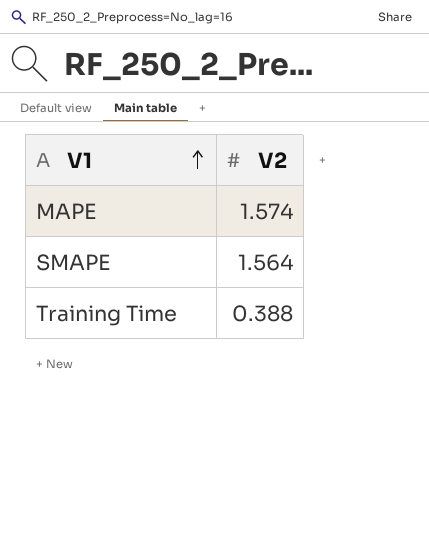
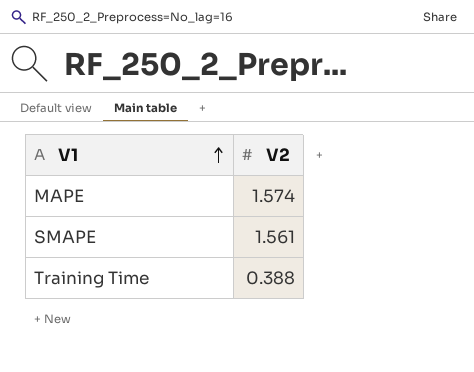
SMAPE | V2: 1.564 -> 1.561

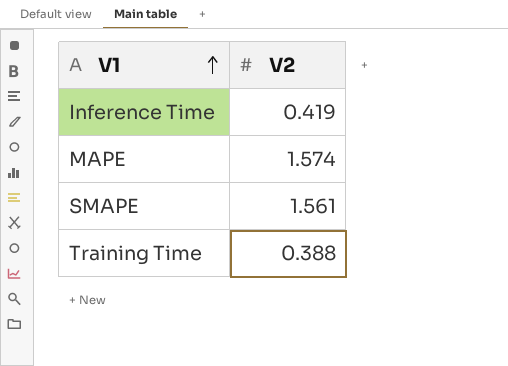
row Inference Time: none -> 0.419

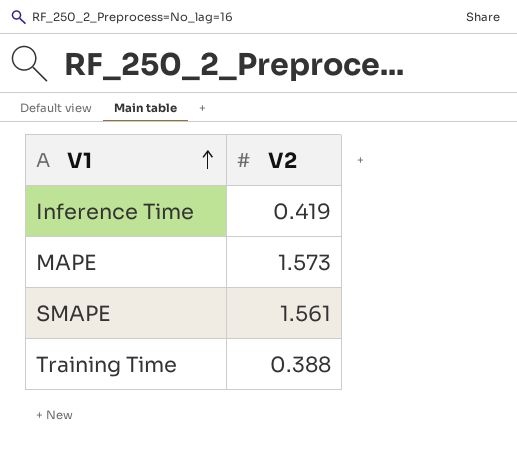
MAPE | V2: 1.574 -> 1.573

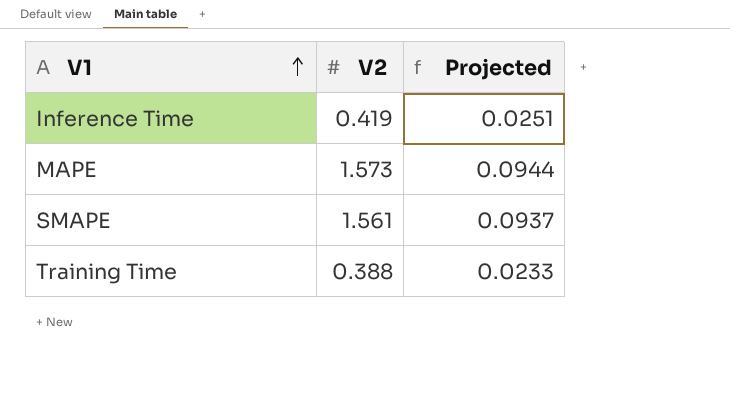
column Projected | formula: none -> [V2] * 0.06

